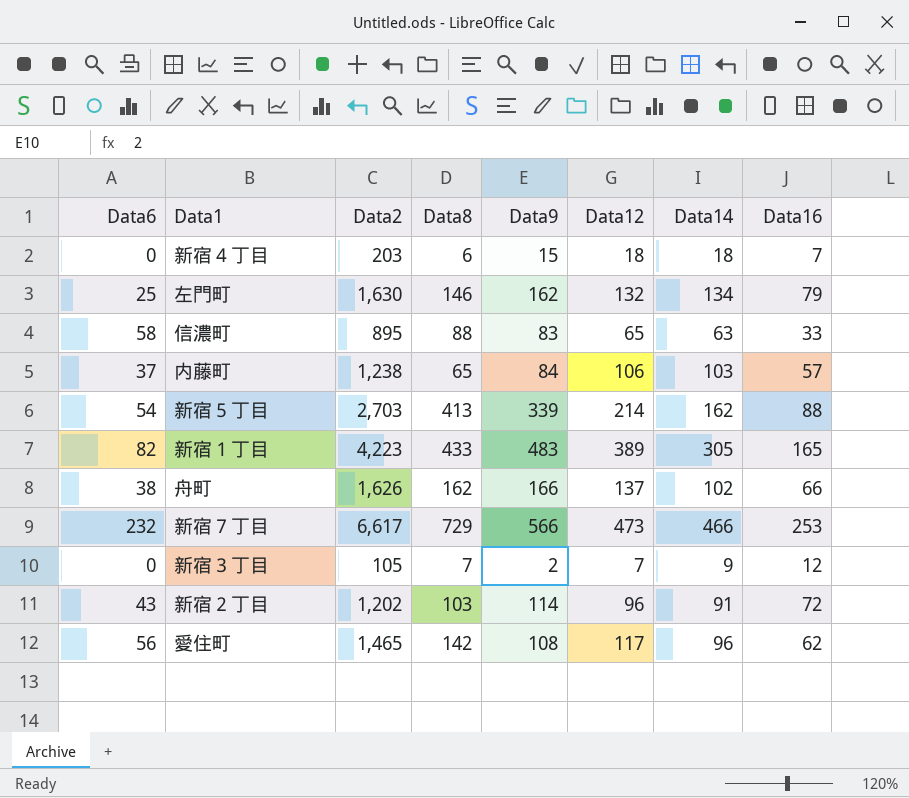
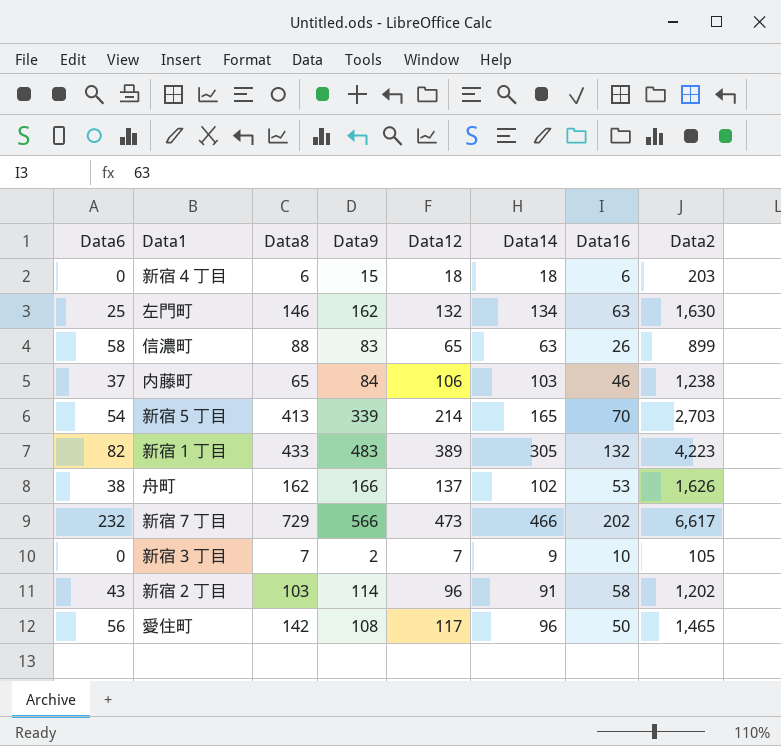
column Data2 | position: 3 -> 8
新宿４丁目 | Data16: 7 -> 6
左門町 | Data16: 79 -> 63
信濃町 | Data16: 33 -> 26
信濃町 | Data2: 895 -> 899
内藤町 | Data16: 57 -> 46
新宿５丁目 | Data14: 162 -> 165
新宿５丁目 | Data16: 88 -> 70
新宿１丁目 | Data16: 165 -> 132
舟町 | Data16: 66 -> 53
新宿７丁目 | Data16: 253 -> 202
新宿３丁目 | Data16: 12 -> 10
新宿２丁目 | Data16: 72 -> 58
愛住町 | Data16: 62 -> 50

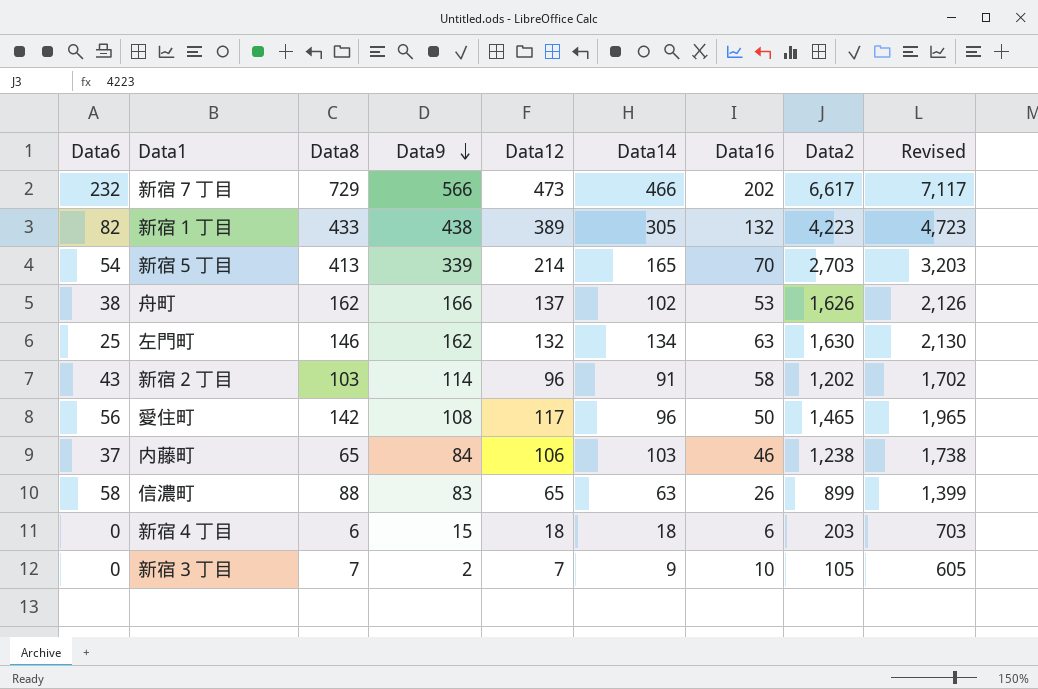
row order: none -> Data9 descending
column Revised | formula: none -> [Data2] + 500
新宿１丁目 | Data9: 483 -> 438

